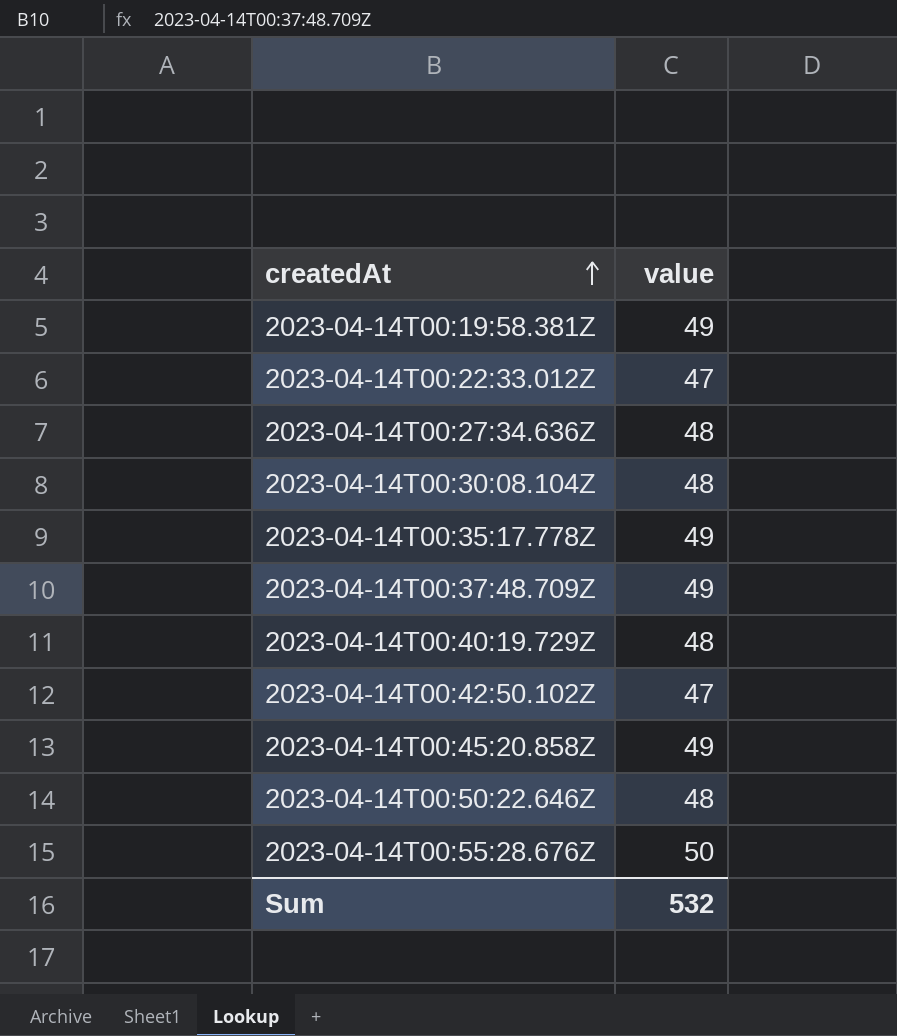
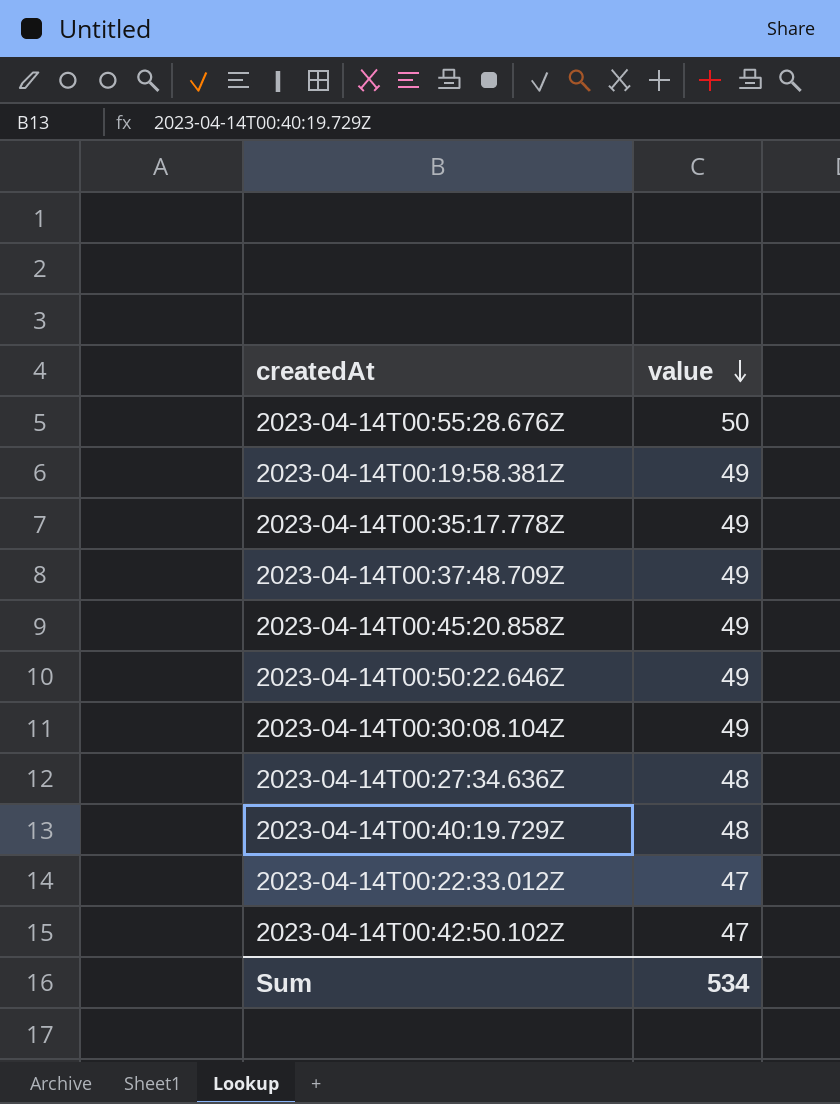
row order: createdAt ascending -> value descending
2023-04-14T00:50:22.646Z | value: 48 -> 49
2023-04-14T00:30:08.104Z | value: 48 -> 49
Sum | value: 532 -> 534

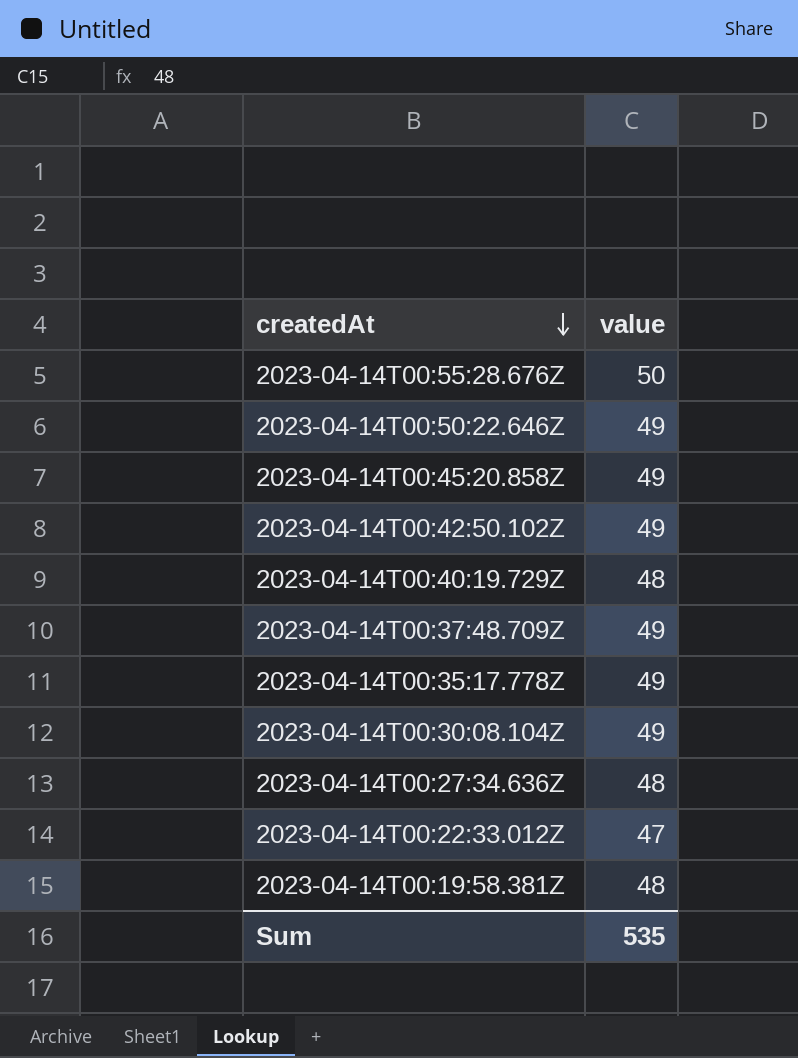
row order: value descending -> createdAt descending
2023-04-14T00:42:50.102Z | value: 47 -> 49
2023-04-14T00:19:58.381Z | value: 49 -> 48
Sum | value: 534 -> 535

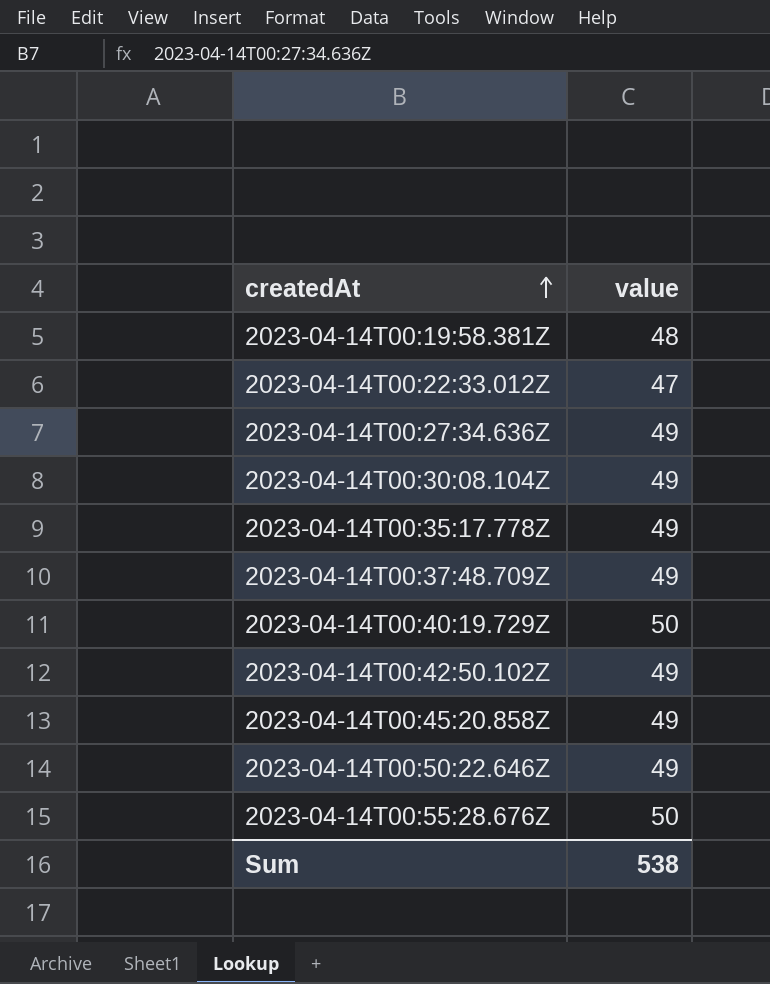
row order: createdAt descending -> createdAt ascending
2023-04-14T00:27:34.636Z | value: 48 -> 49
2023-04-14T00:40:19.729Z | value: 48 -> 50
Sum | value: 535 -> 538

